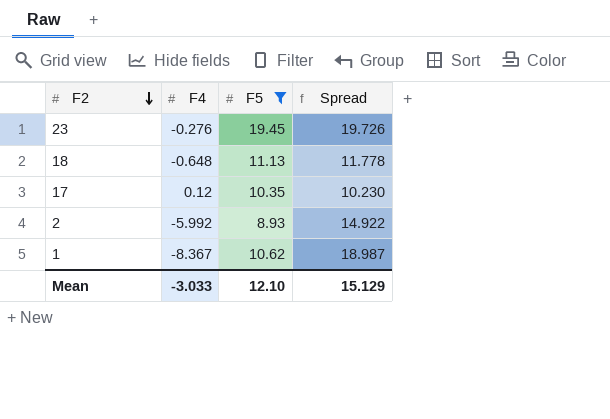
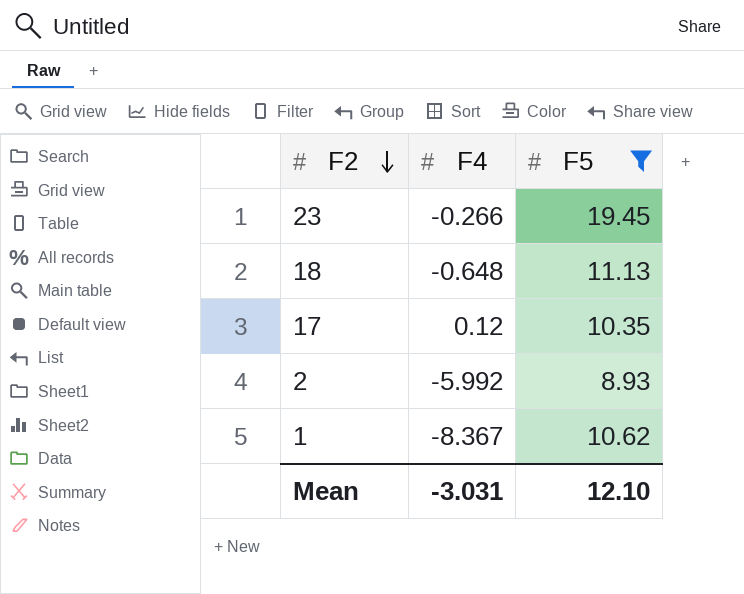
column Spread | formula: [F5] - [F4] -> none
23 | F4: -0.276 -> -0.266
Mean | F4: -3.033 -> -3.031

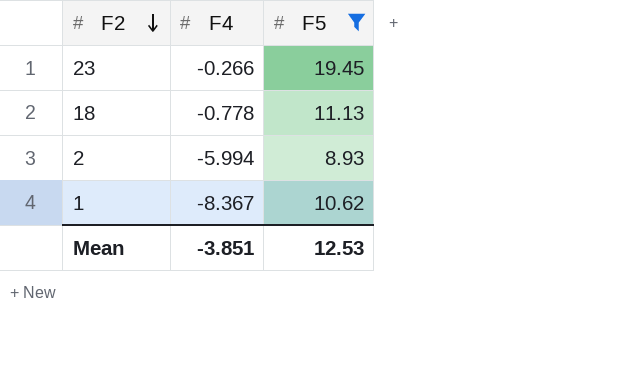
row 17: 0.12 | 10.35 -> none
18 | F4: -0.648 -> -0.778
2 | F4: -5.992 -> -5.994
Mean | F4: -3.031 -> -3.851
Mean | F5: 12.10 -> 12.53

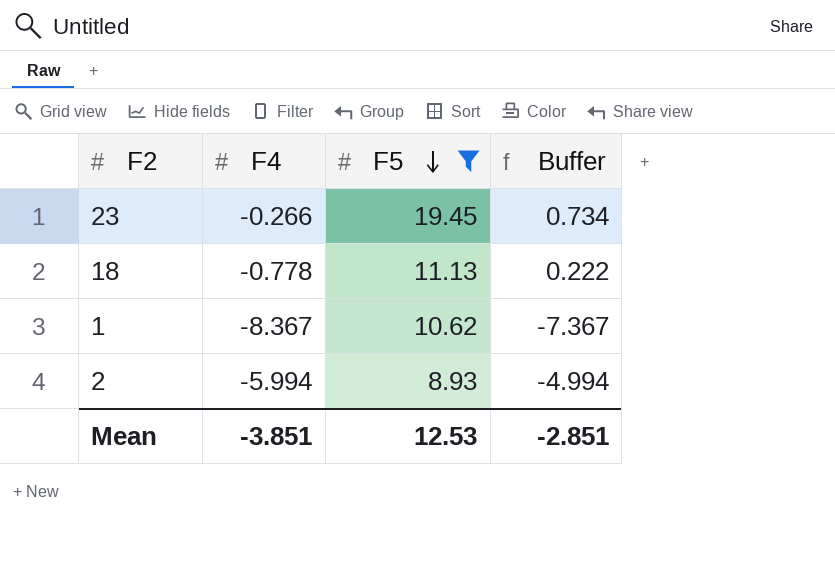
row order: F2 descending -> F5 descending
column Buffer | formula: none -> [F4] + 1

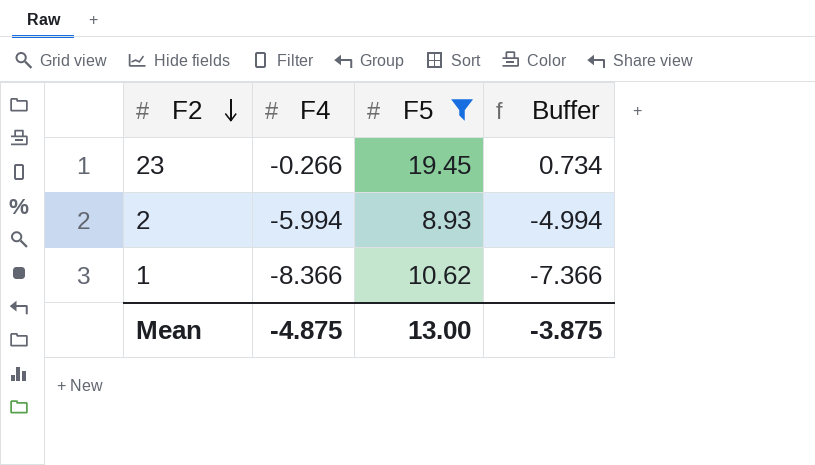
row order: F5 descending -> F2 descending
row 18: -0.778 | 11.13 | 0.222 -> none
1 | F4: -8.367 -> -8.366
1 | Buffer: -7.367 -> -7.366
Mean | F4: -3.851 -> -4.875
Mean | F5: 12.53 -> 13.00
Mean | Buffer: -2.851 -> -3.875

